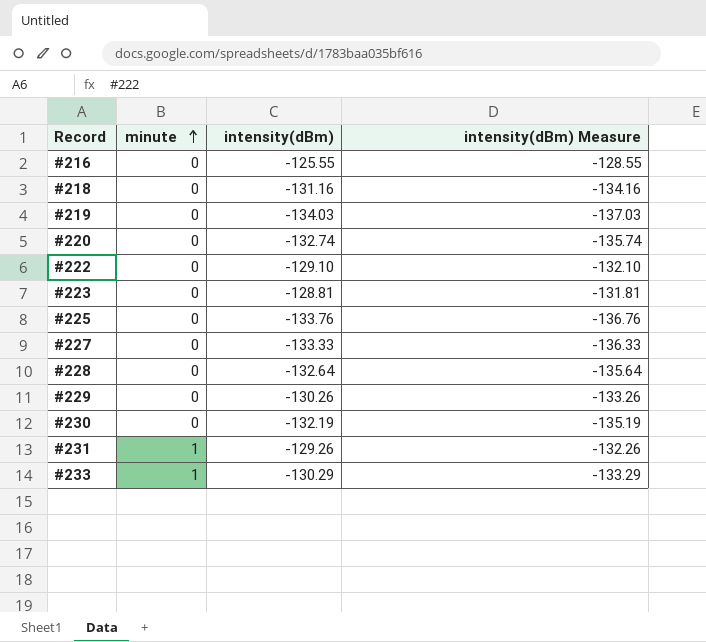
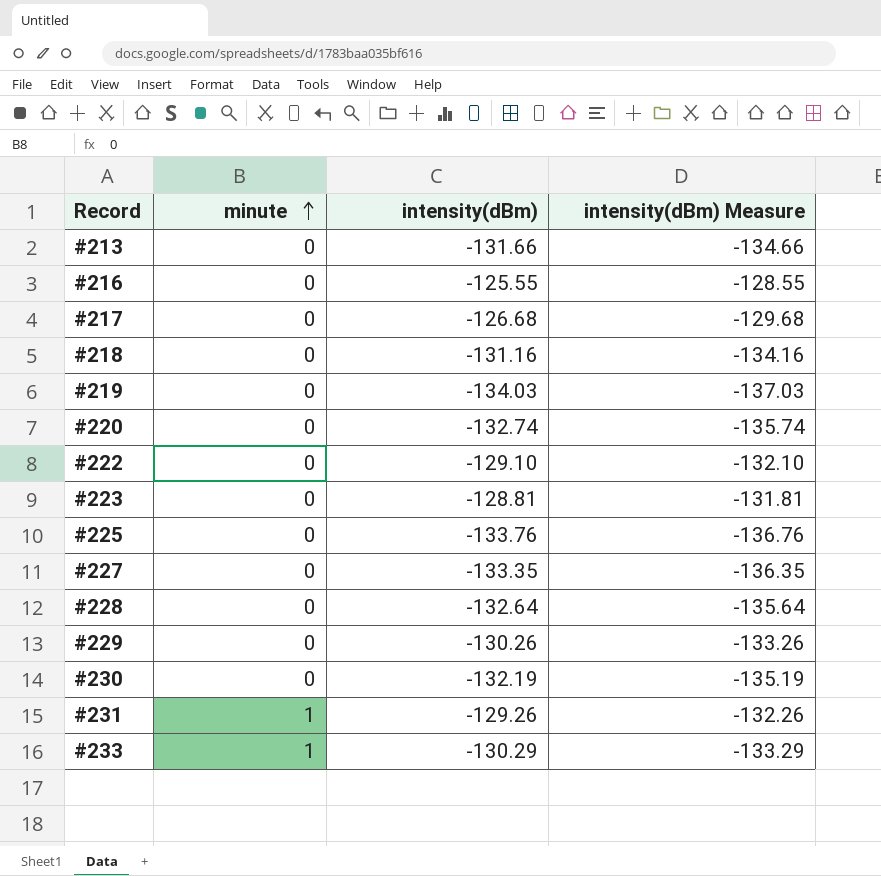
row #213: none -> 0 | -131.66 | -134.66
row #217: none -> 0 | -126.68 | -129.68
#227 | intensity(dBm): -133.33 -> -133.35
#227 | intensity(dBm) Measure: -136.33 -> -136.35

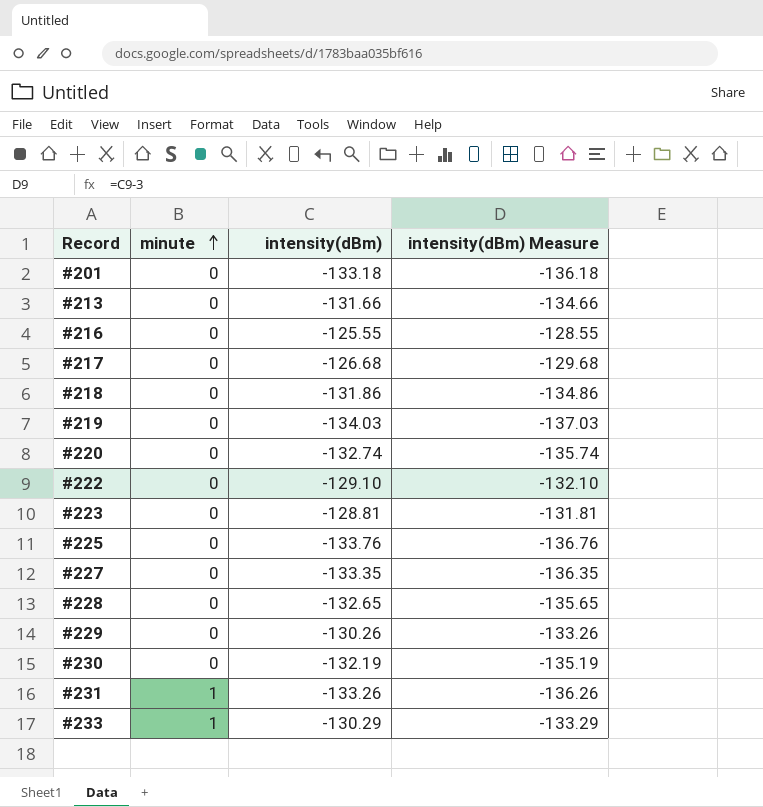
row #201: none -> 0 | -133.18 | -136.18
#218 | intensity(dBm): -131.16 -> -131.86
#218 | intensity(dBm) Measure: -134.16 -> -134.86
#228 | intensity(dBm): -132.64 -> -132.65
#228 | intensity(dBm) Measure: -135.64 -> -135.65
#231 | intensity(dBm): -129.26 -> -133.26
#231 | intensity(dBm) Measure: -132.26 -> -136.26

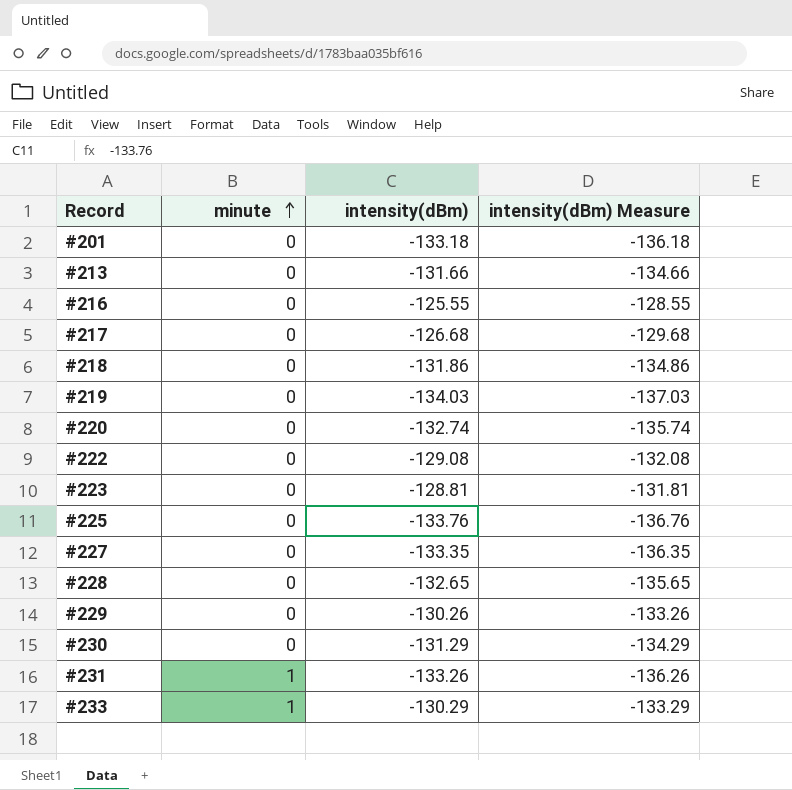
#222 | intensity(dBm): -129.10 -> -129.08
#222 | intensity(dBm) Measure: -132.10 -> -132.08
#230 | intensity(dBm): -132.19 -> -131.29
#230 | intensity(dBm) Measure: -135.19 -> -134.29

